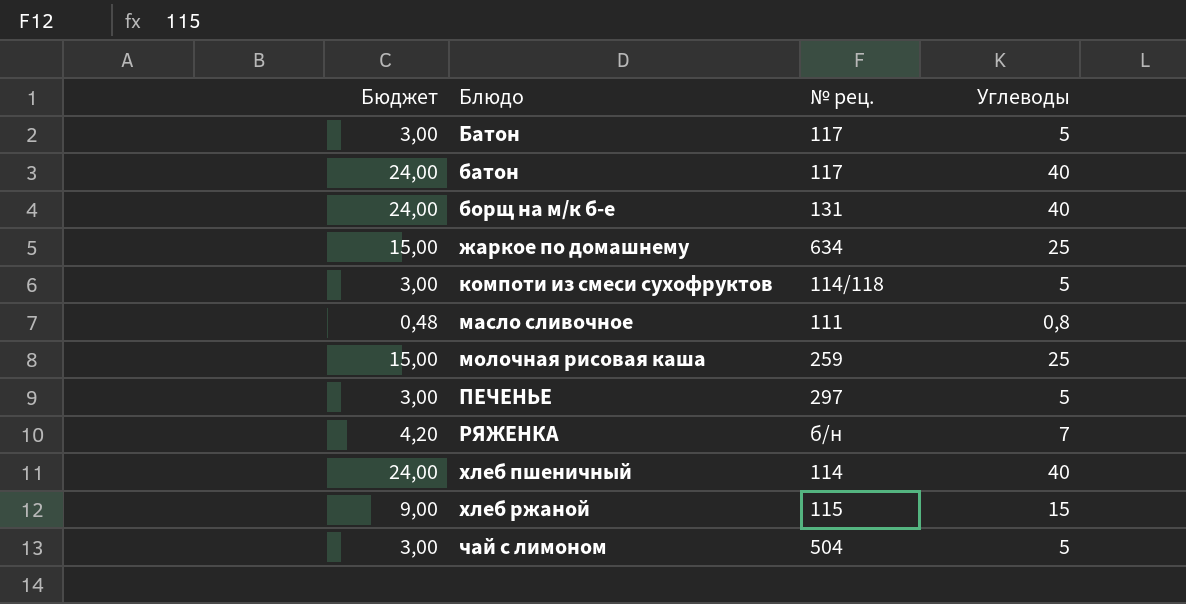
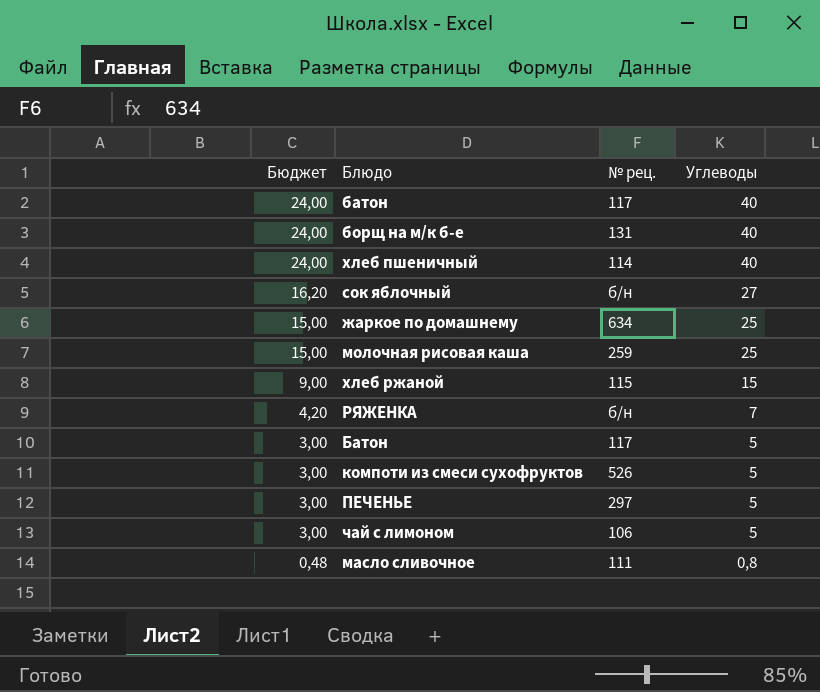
row order: Блюдо ascending -> Бюджет descending
row сок яблочный: none -> 16,20 | б/н | 27
компоти из смеси сухофруктов | № рец.: 114/118 -> 526
чай с лимоном | № рец.: 504 -> 106

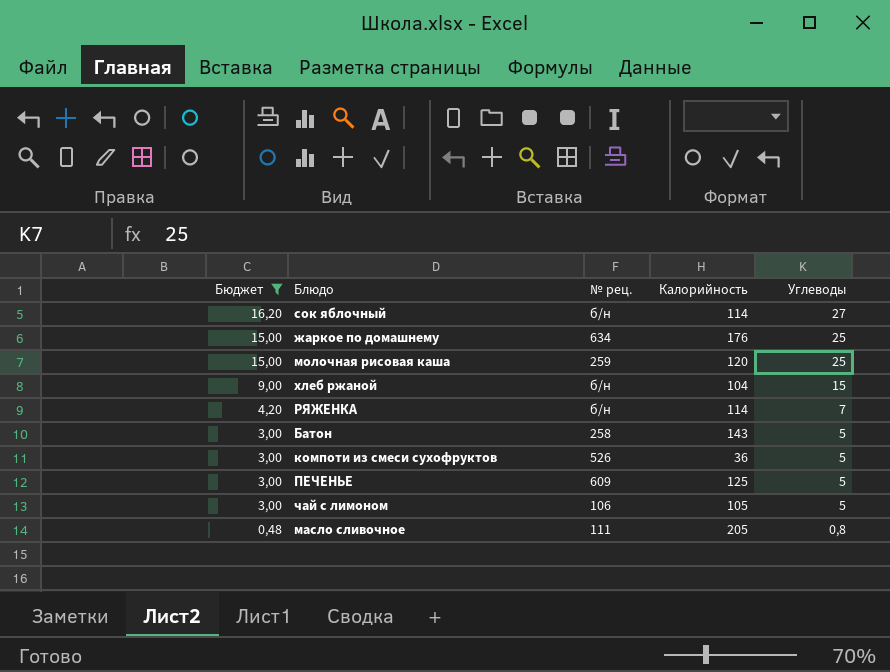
filter: none -> Бюджет != 24,00
column Калорийность | position: none -> 4
хлеб ржаной | № рец.: 115 -> б/н
Батон | № рец.: 117 -> 258
ПЕЧЕНЬЕ | № рец.: 297 -> 609

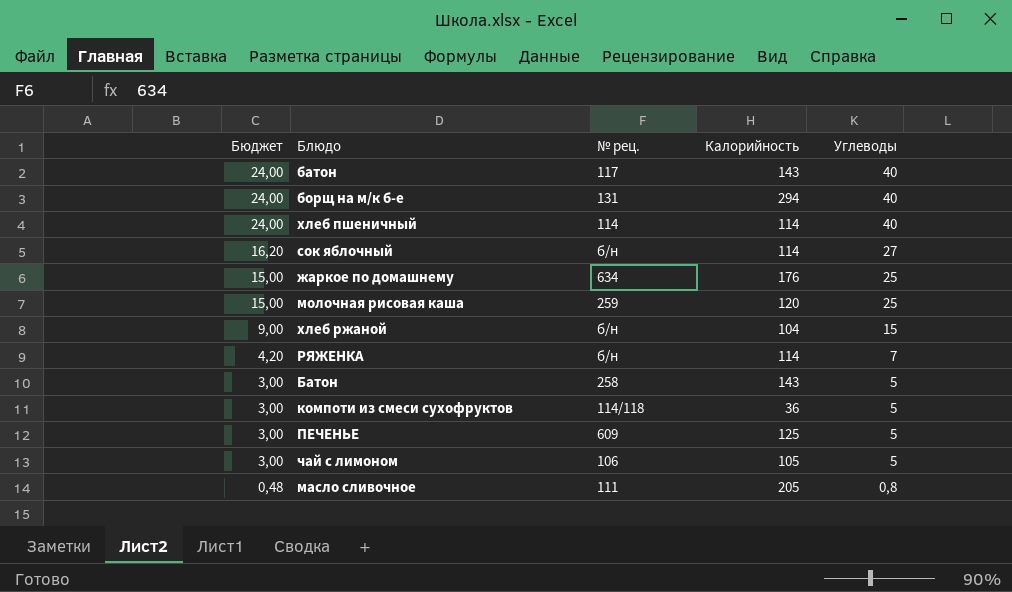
filter: Бюджет != 24,00 -> none
компоти из смеси сухофруктов | № рец.: 526 -> 114/118

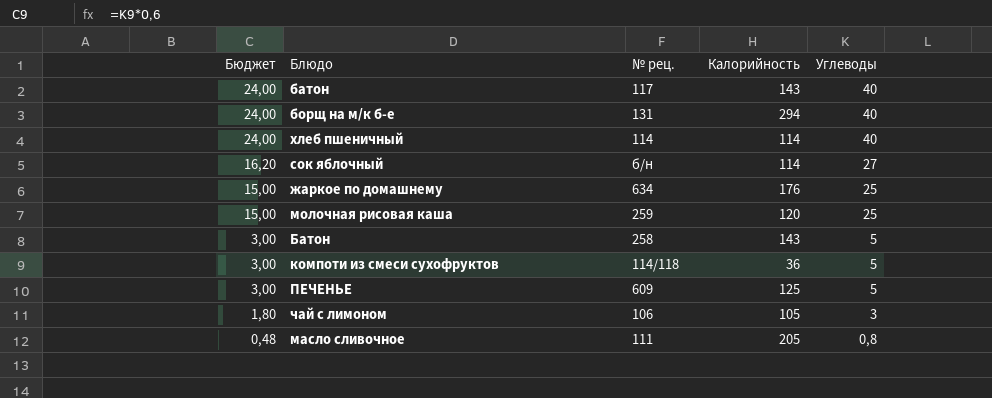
row хлеб ржаной: 9,00 | б/н | 104 | 15 -> none
row РЯЖЕНКА: 4,20 | б/н | 114 | 7 -> none
чай с лимоном | Бюджет: 3,00 -> 1,80
чай с лимоном | Углеводы: 5 -> 3

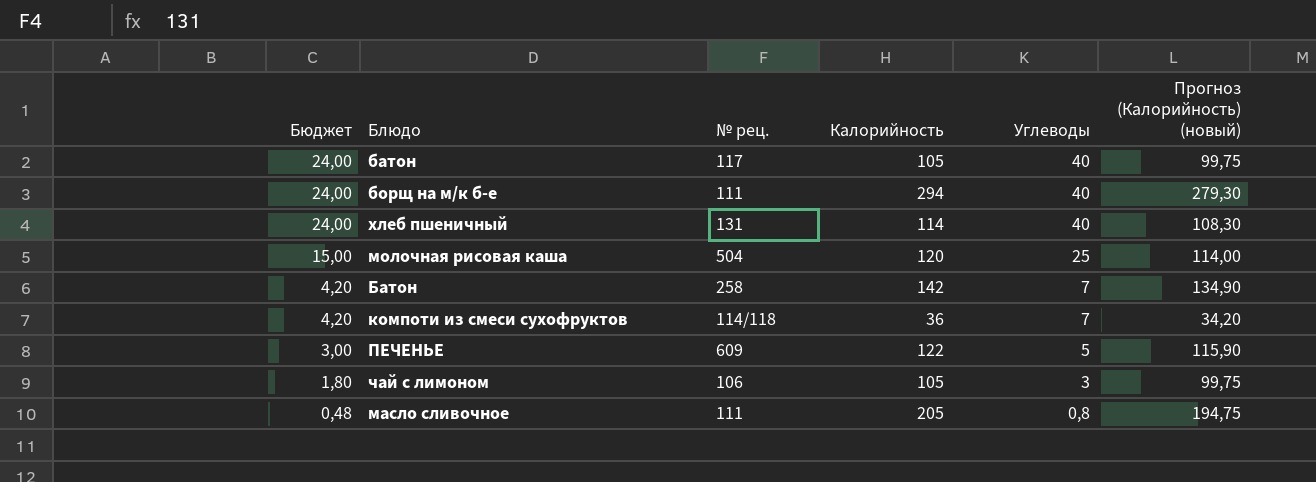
column Прогноз (Калорийность) (новый) | formula: none -> [Калорийность] * 0,95
row сок яблочный: 16,20 | б/н | 114 | 27 -> none
row жаркое по домашнему: 15,00 | 634 | 176 | 25 -> none
батон | Калорийность: 143 -> 105
борщ на м/к б-е | № рец.: 131 -> 111
хлеб пшеничный | № рец.: 114 -> 131
молочная рисовая каша | № рец.: 259 -> 504
Батон | Бюджет: 3,00 -> 4,20
Батон | Калорийность: 143 -> 142
Батон | Углеводы: 5 -> 7
компоти из смеси сухофруктов | Бюджет: 3,00 -> 4,20
компоти из смеси сухофруктов | Углеводы: 5 -> 7
ПЕЧЕНЬЕ | Калорийность: 125 -> 122

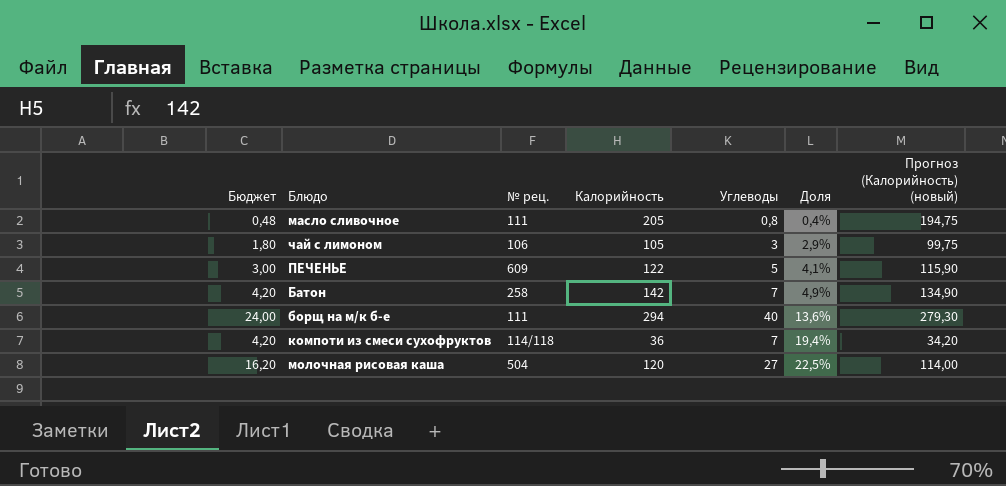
row order: Бюджет descending -> Доля ascending
column Доля | formula: none -> [Углеводы] / [Калорийность]
row батон: 24,00 | 117 | 105 | 40 | 99,75 -> none
row хлеб пшеничный: 24,00 | 131 | 114 | 40 | 108,30 -> none
молочная рисовая каша | Бюджет: 15,00 -> 16,20
молочная рисовая каша | Углеводы: 25 -> 27

